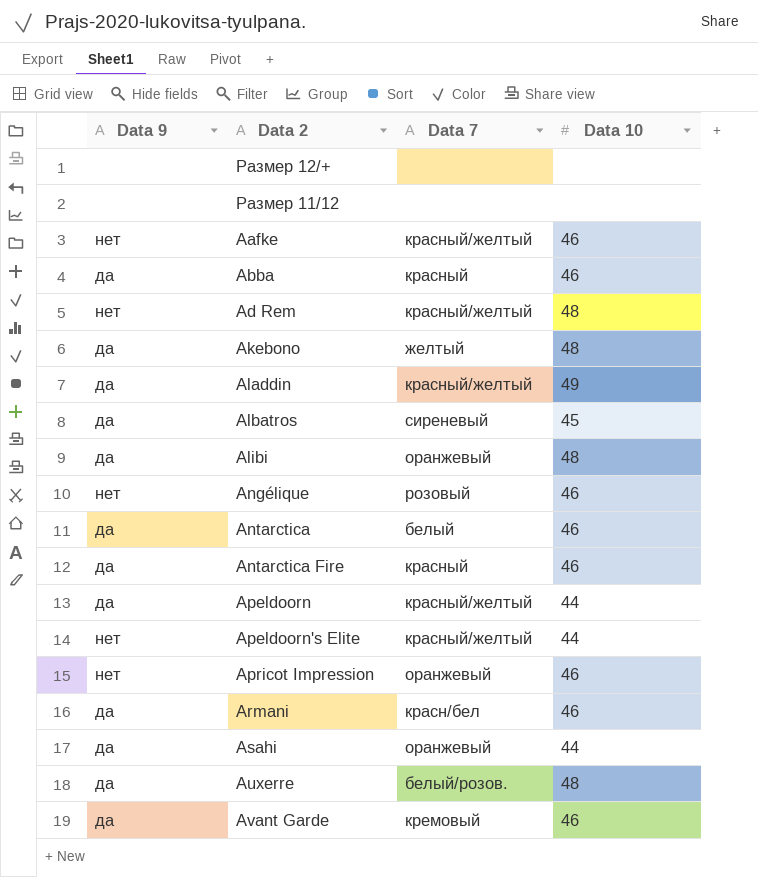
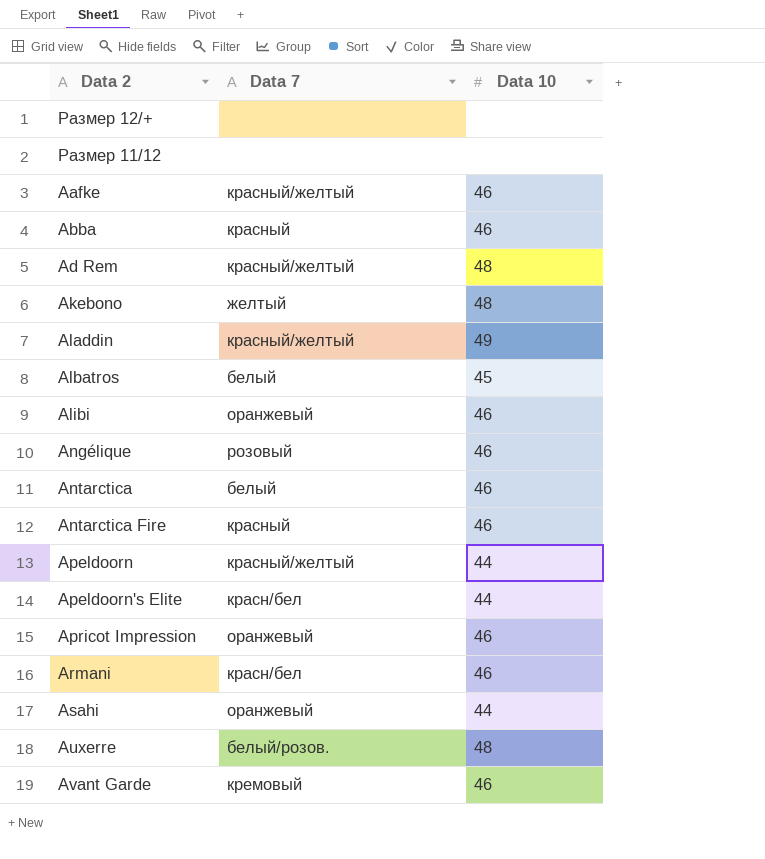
column Data 9 | position: 1 -> none
Albatros | Data 7: сиреневый -> белый
Alibi | Data 10: 48 -> 46
Apeldoorn's Elite | Data 7: красный/желтый -> красн/бел

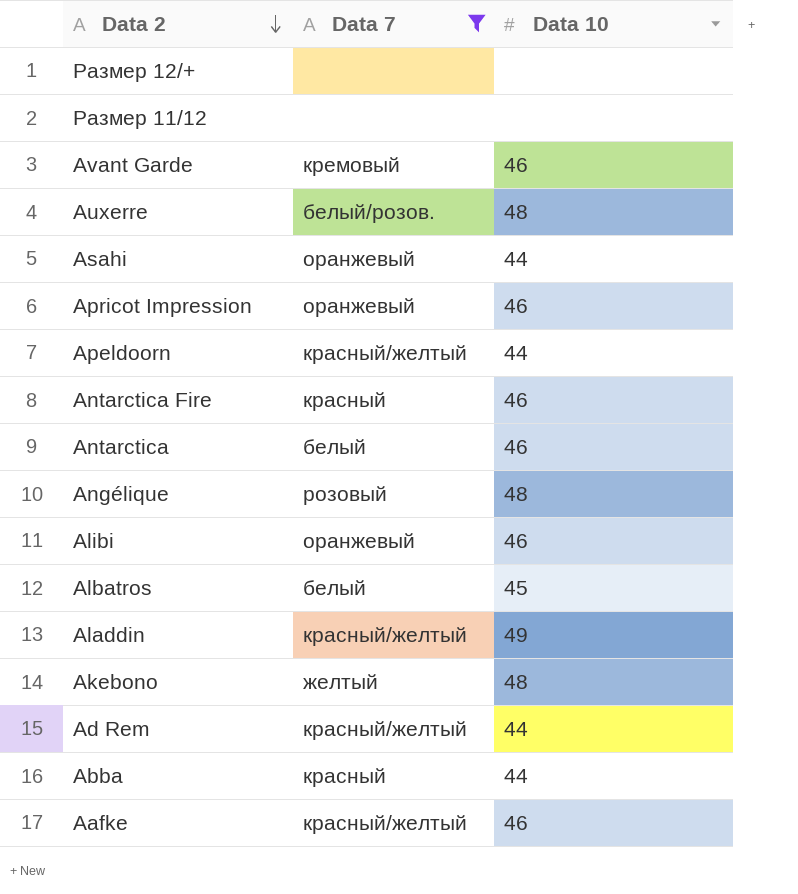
filter: none -> Data 7 != красн/бел
row order: none -> Data 2 descending
Angélique | Data 10: 46 -> 48
Ad Rem | Data 10: 48 -> 44
Abba | Data 10: 46 -> 44

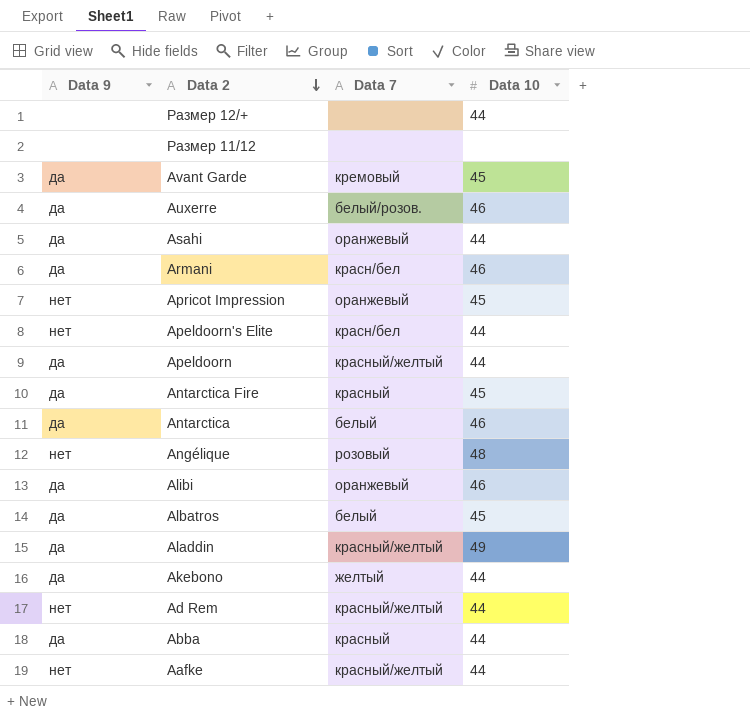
filter: Data 7 != красн/бел -> none
column Data 9 | position: none -> 1
Размер 12/+ | Data 10: none -> 44
Avant Garde | Data 10: 46 -> 45
Auxerre | Data 10: 48 -> 46
Apricot Impression | Data 10: 46 -> 45
Antarctica Fire | Data 10: 46 -> 45
Akebono | Data 10: 48 -> 44
Aafke | Data 10: 46 -> 44

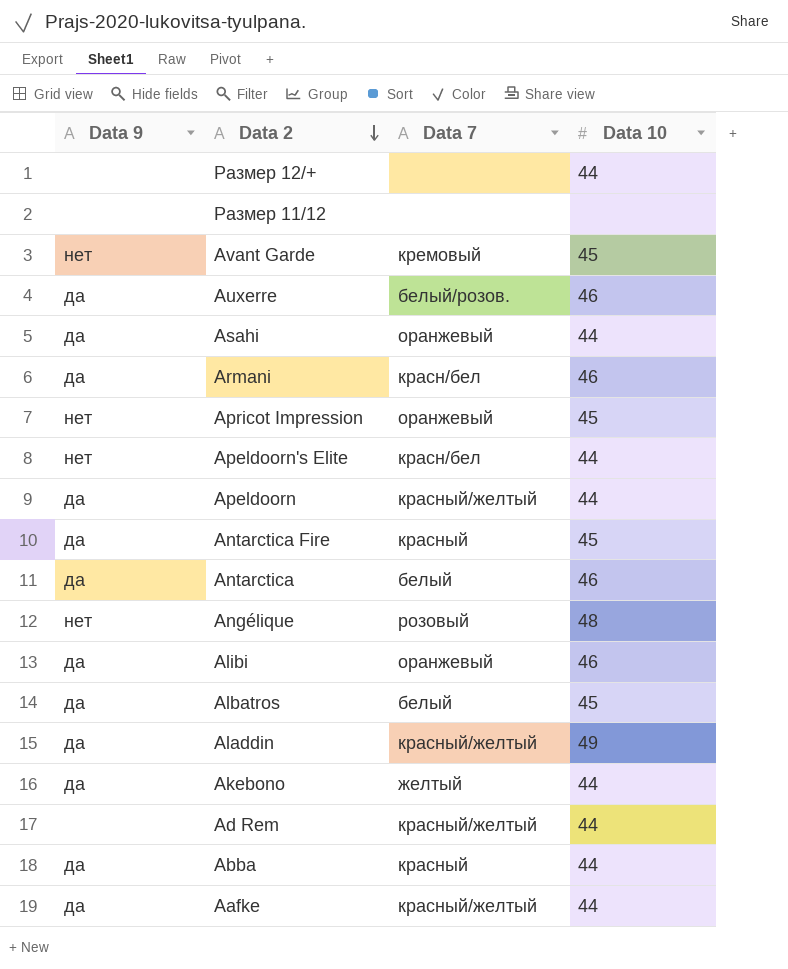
Avant Garde | Data 9: да -> нет
Ad Rem | Data 9: нет -> none
Aafke | Data 9: нет -> да

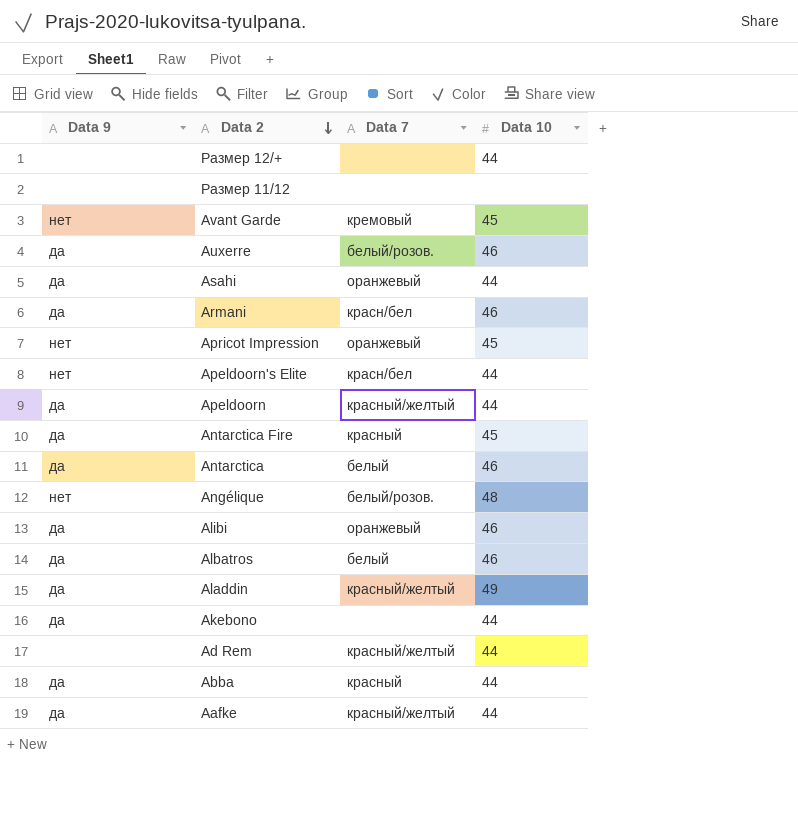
Angélique | Data 7: розовый -> белый/розов.
Albatros | Data 10: 45 -> 46
Akebono | Data 7: желтый -> none

